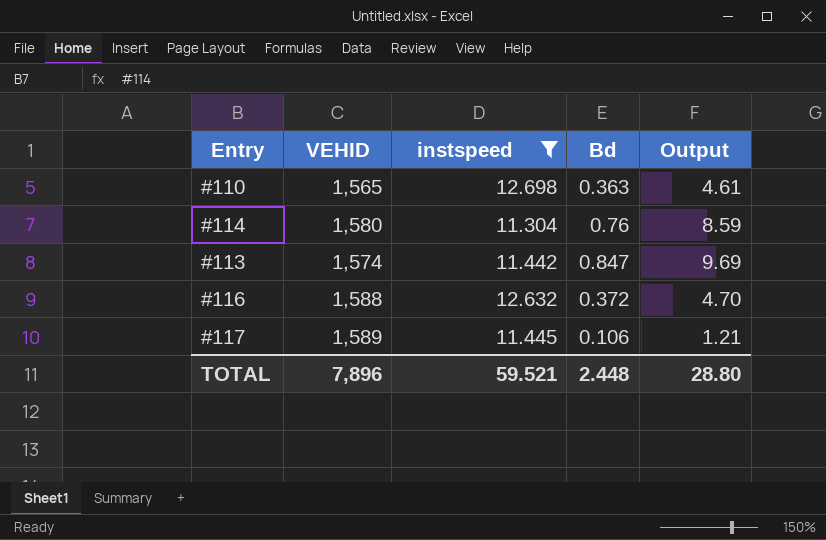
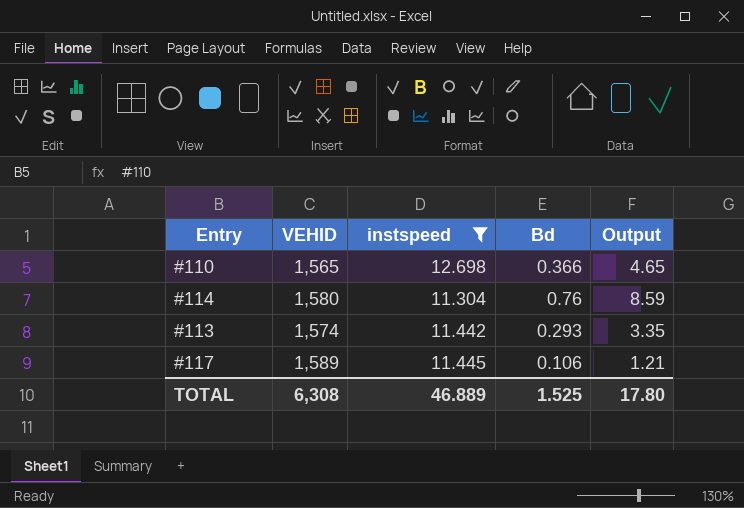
row #116: 1,588 | 12.632 | 0.372 | 4.70 -> none
#110 | Bd: 0.363 -> 0.366
#110 | Output: 4.61 -> 4.65
#113 | Bd: 0.847 -> 0.293
#113 | Output: 9.69 -> 3.35
TOTAL | VEHID: 7,896 -> 6,308
TOTAL | instspeed: 59.521 -> 46.889
TOTAL | Bd: 2.448 -> 1.525
TOTAL | Output: 28.80 -> 17.80

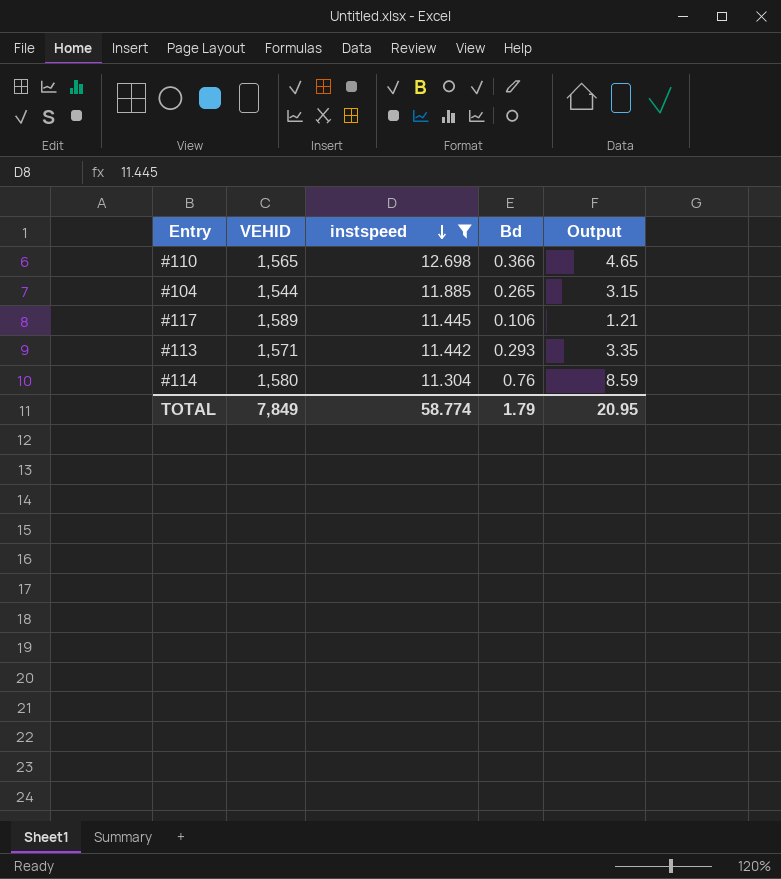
row order: none -> instspeed descending
row #104: none -> 1,544 | 11.885 | 0.265 | 3.15
#113 | VEHID: 1,574 -> 1,571
TOTAL | VEHID: 6,308 -> 7,849
TOTAL | instspeed: 46.889 -> 58.774
TOTAL | Bd: 1.525 -> 1.79
TOTAL | Output: 17.80 -> 20.95

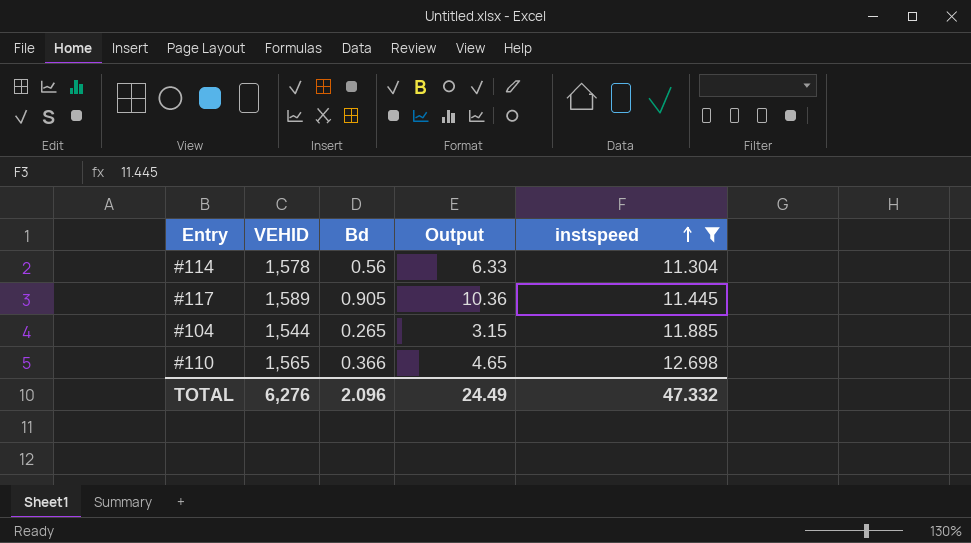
row order: instspeed descending -> instspeed ascending
column instspeed | position: 3 -> 5
row #113: 1,571 | 11.442 | 0.293 | 3.35 -> none
#114 | VEHID: 1,580 -> 1,578
#114 | Bd: 0.76 -> 0.56
#114 | Output: 8.59 -> 6.33
#117 | Bd: 0.106 -> 0.905
#117 | Output: 1.21 -> 10.36
TOTAL | VEHID: 7,849 -> 6,276
TOTAL | Bd: 1.79 -> 2.096
TOTAL | Output: 20.95 -> 24.49
TOTAL | instspeed: 58.774 -> 47.332

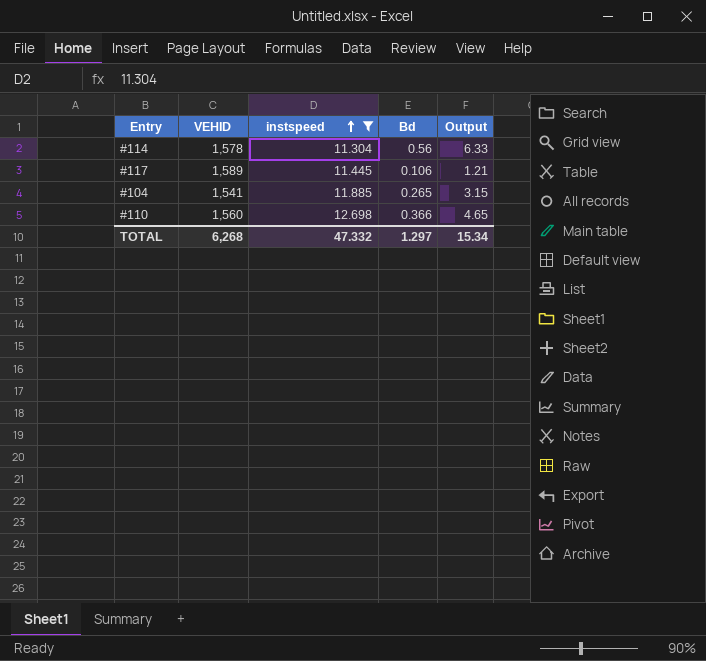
column instspeed | position: 5 -> 3
#117 | Bd: 0.905 -> 0.106
#117 | Output: 10.36 -> 1.21
#104 | VEHID: 1,544 -> 1,541
#110 | VEHID: 1,565 -> 1,560
TOTAL | VEHID: 6,276 -> 6,268
TOTAL | Bd: 2.096 -> 1.297
TOTAL | Output: 24.49 -> 15.34

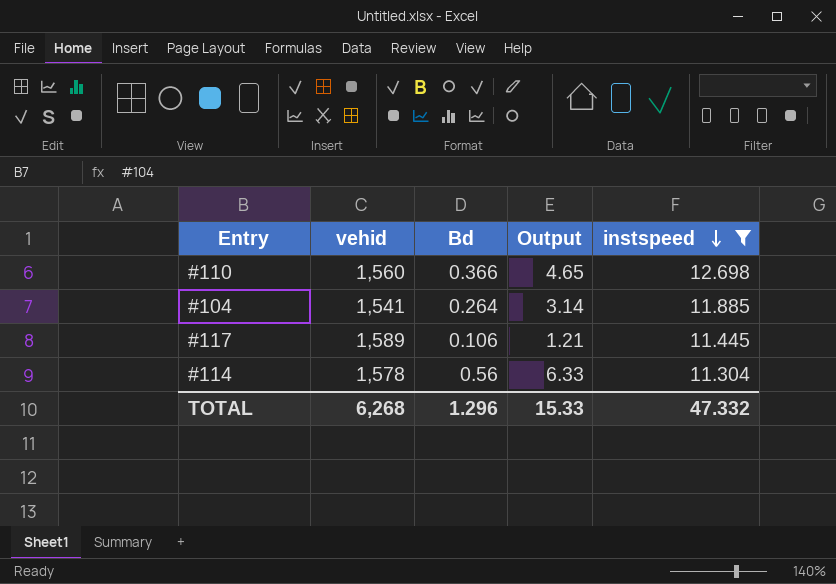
row order: instspeed ascending -> instspeed descending
column name: VEHID -> vehid
column instspeed | position: 3 -> 5
#104 | Bd: 0.265 -> 0.264
#104 | Output: 3.15 -> 3.14
TOTAL | Bd: 1.297 -> 1.296
TOTAL | Output: 15.34 -> 15.33

